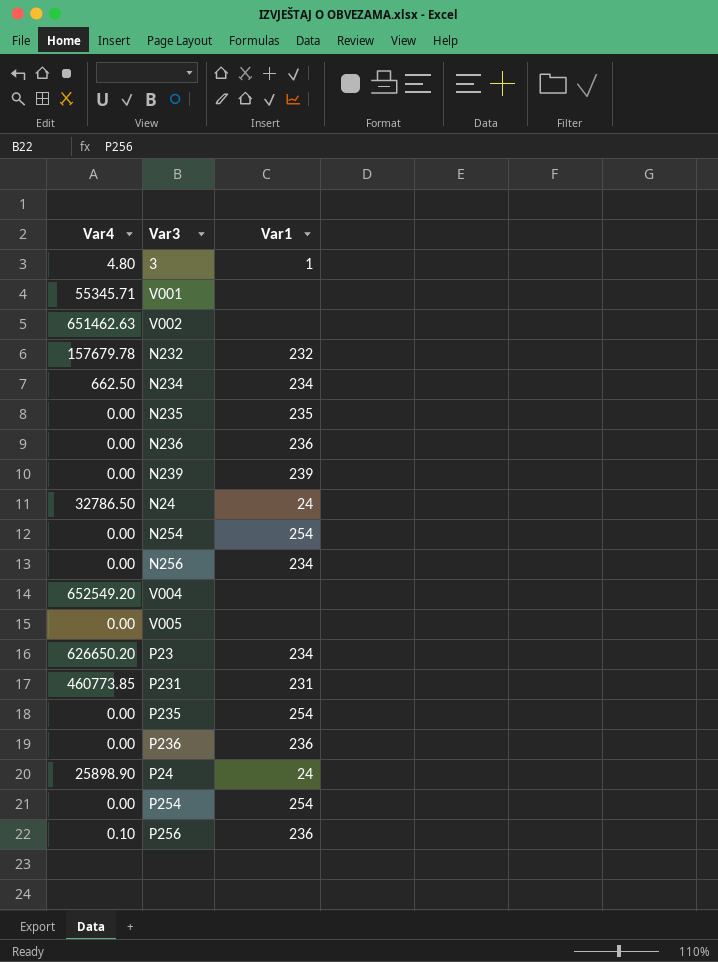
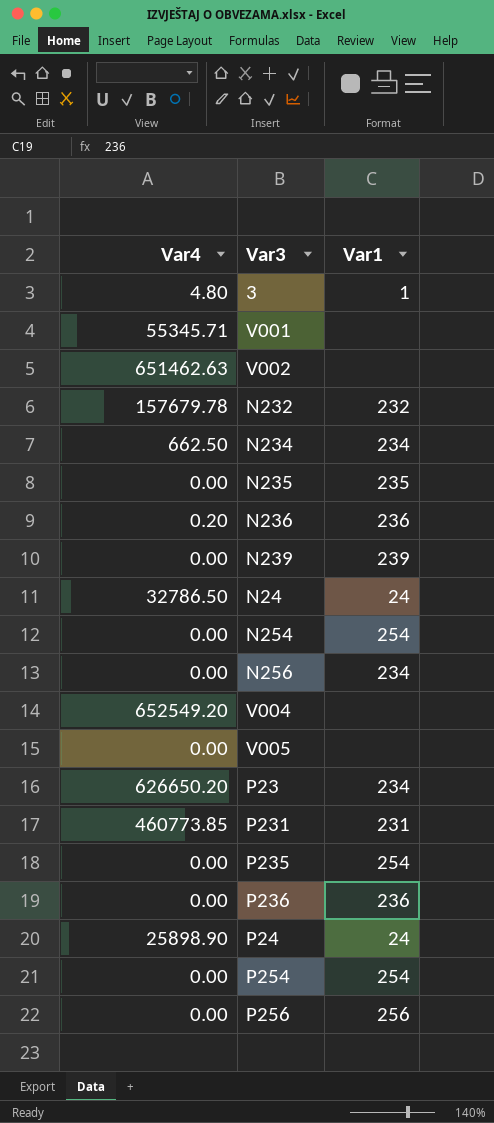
N236 | Var4: 0.00 -> 0.20
P256 | Var4: 0.10 -> 0.00
P256 | Var1: 236 -> 256

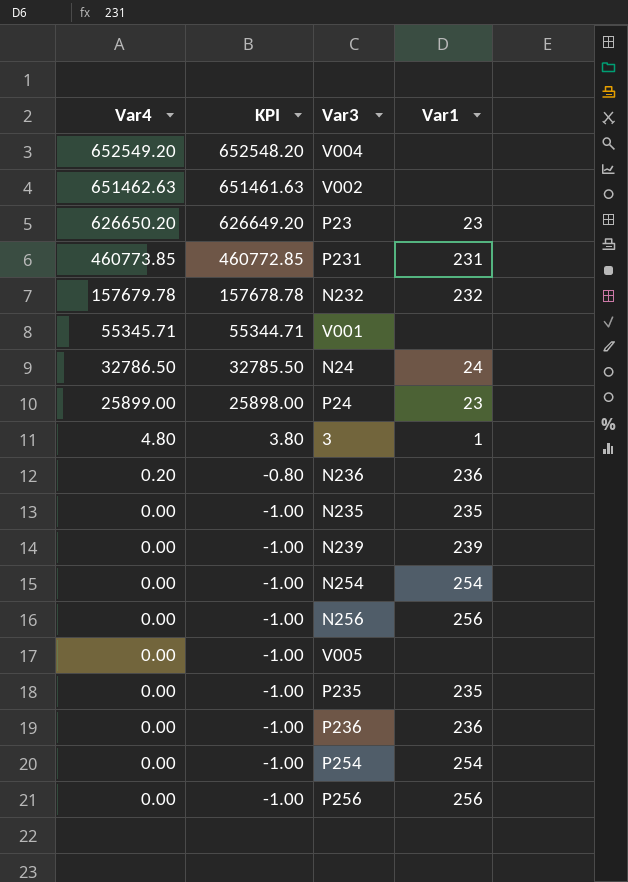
row order: none -> Var4 descending
column KPI | formula: none -> [Var4] - 1
row N234: 662.50 | 234 -> none
P23 | Var1: 234 -> 23
P24 | Var4: 25898.90 -> 25899.00
P24 | Var1: 24 -> 23
N256 | Var1: 234 -> 256
P235 | Var1: 254 -> 235

